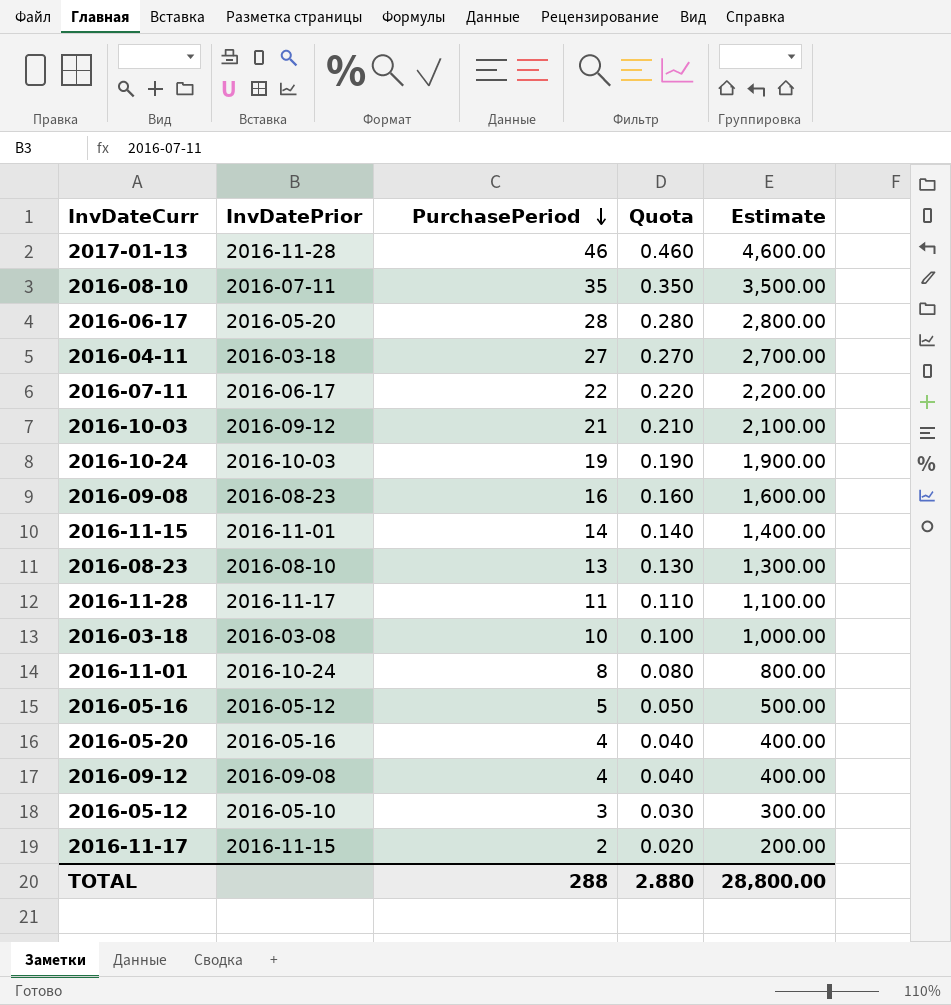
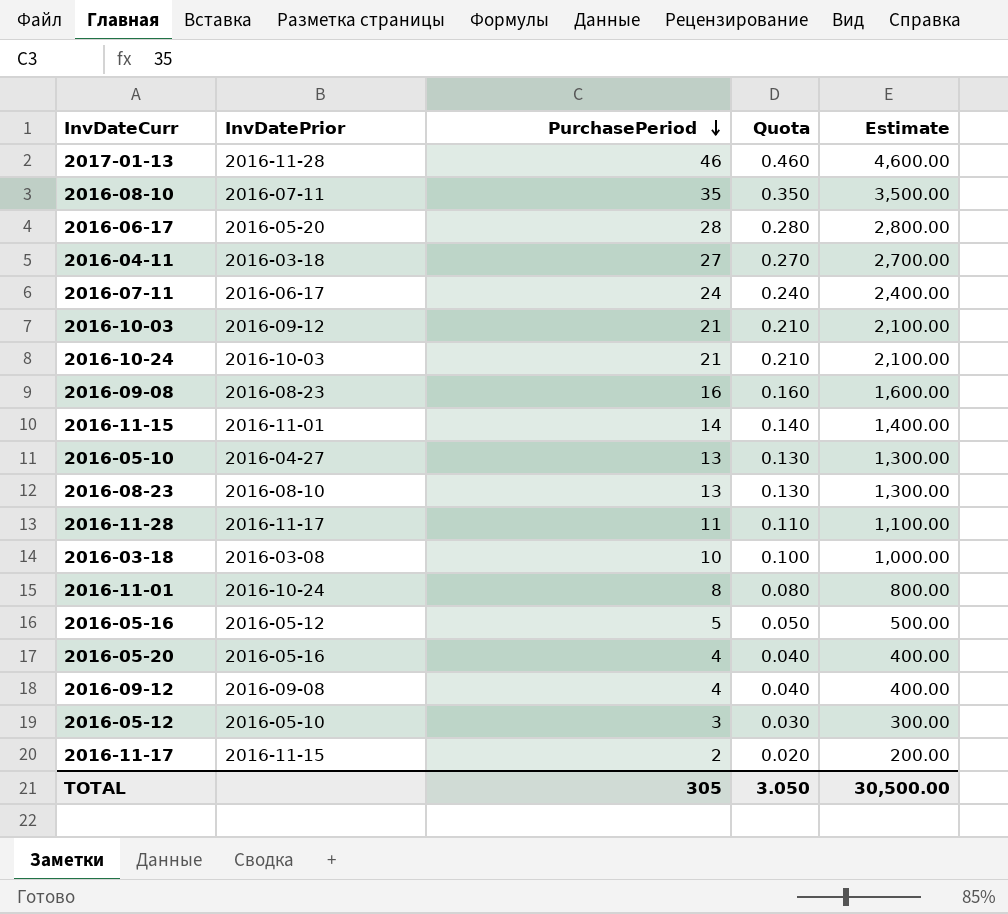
2016-07-11 | PurchasePeriod: 22 -> 24
2016-07-11 | Quota: 0.220 -> 0.240
2016-07-11 | Estimate: 2,200.00 -> 2,400.00
2016-10-24 | PurchasePeriod: 19 -> 21
2016-10-24 | Quota: 0.190 -> 0.210
2016-10-24 | Estimate: 1,900.00 -> 2,100.00
row 2016-05-10: none -> 2016-04-27 | 13 | 0.130 | 1,300.00
TOTAL | PurchasePeriod: 288 -> 305
TOTAL | Quota: 2.880 -> 3.050
TOTAL | Estimate: 28,800.00 -> 30,500.00

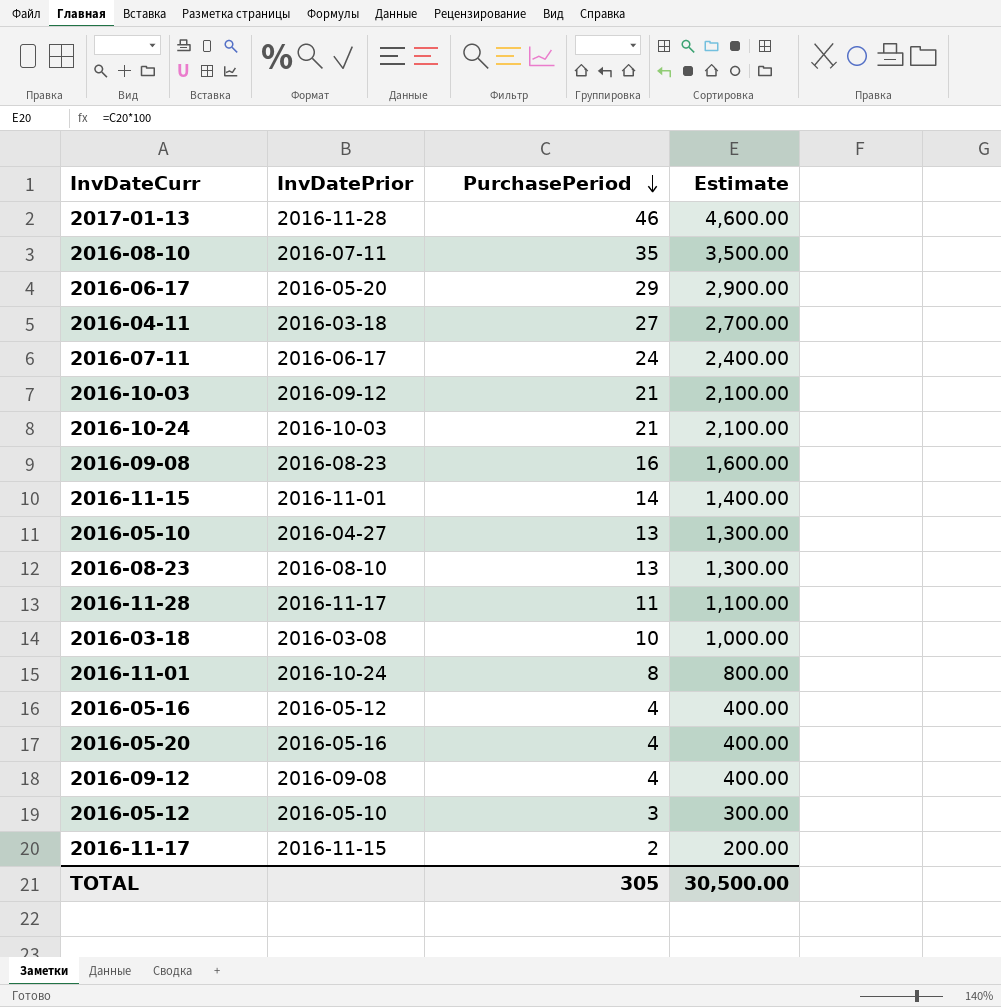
column Quota | formula: [PurchasePeriod] * 0.01 -> none
2016-06-17 | PurchasePeriod: 28 -> 29
2016-06-17 | Estimate: 2,800.00 -> 2,900.00
2016-05-16 | PurchasePeriod: 5 -> 4
2016-05-16 | Estimate: 500.00 -> 400.00

